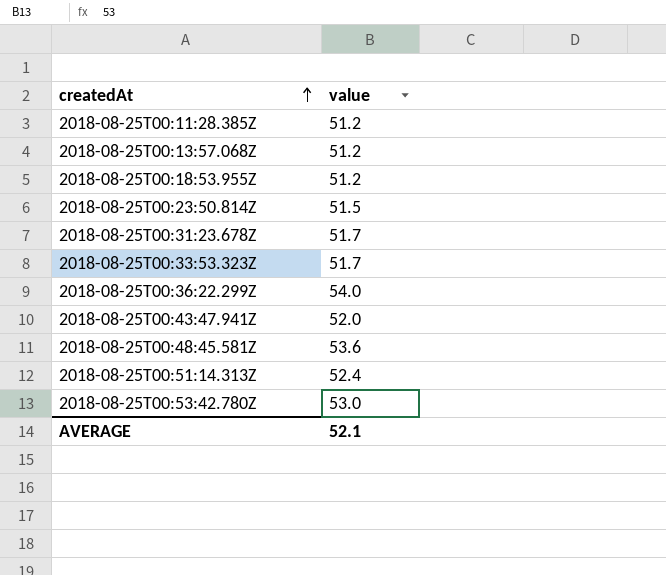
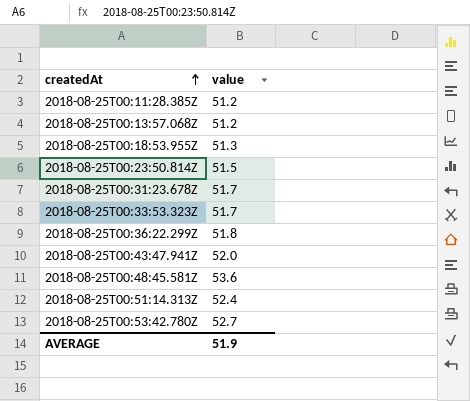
2018-08-25T00:18:53.955Z | value: 51.2 -> 51.3
2018-08-25T00:36:22.299Z | value: 54.0 -> 51.8
2018-08-25T00:53:42.780Z | value: 53.0 -> 52.7
AVERAGE | value: 52.1 -> 51.9

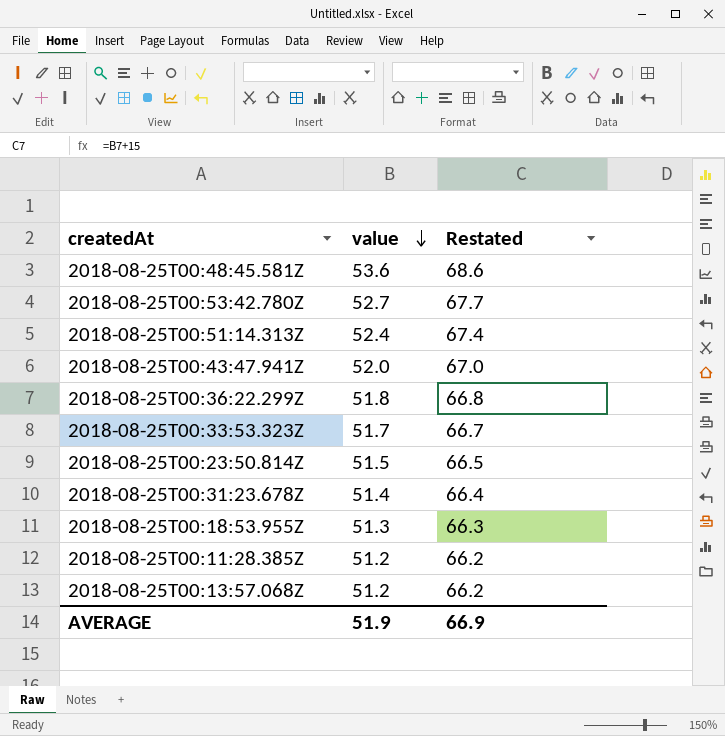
row order: createdAt ascending -> value descending
column Restated | formula: none -> [value] + 15
2018-08-25T00:31:23.678Z | value: 51.7 -> 51.4

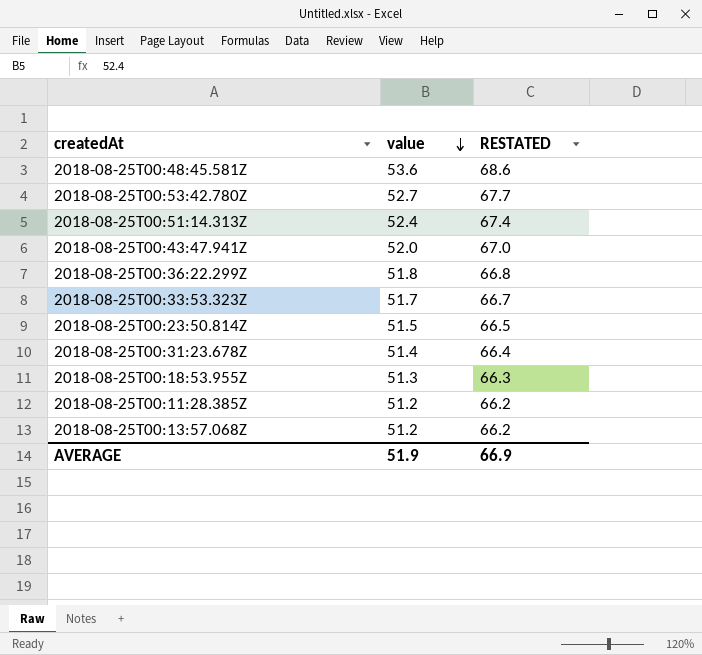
column name: Restated -> RESTATED

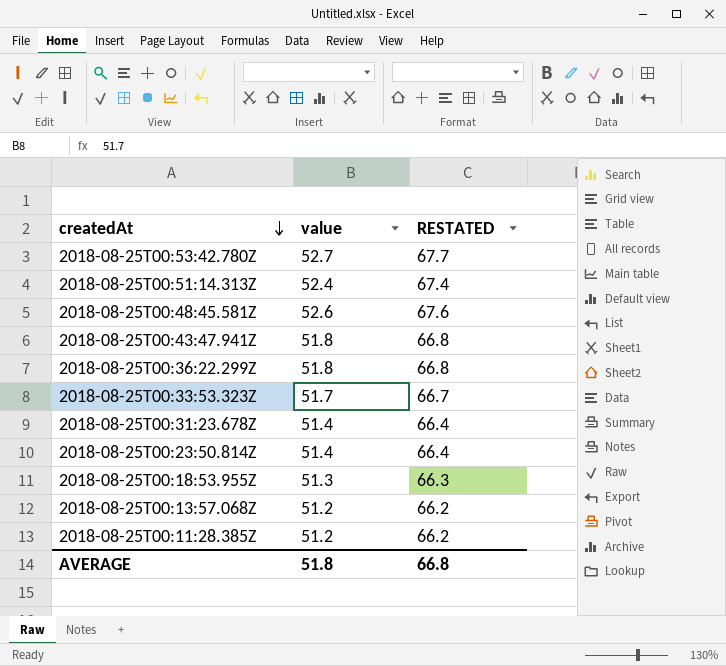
row order: value descending -> createdAt descending
2018-08-25T00:48:45.581Z | value: 53.6 -> 52.6
2018-08-25T00:48:45.581Z | RESTATED: 68.6 -> 67.6
2018-08-25T00:43:47.941Z | value: 52.0 -> 51.8
2018-08-25T00:43:47.941Z | RESTATED: 67.0 -> 66.8
2018-08-25T00:23:50.814Z | value: 51.5 -> 51.4
2018-08-25T00:23:50.814Z | RESTATED: 66.5 -> 66.4
AVERAGE | value: 51.9 -> 51.8
AVERAGE | RESTATED: 66.9 -> 66.8

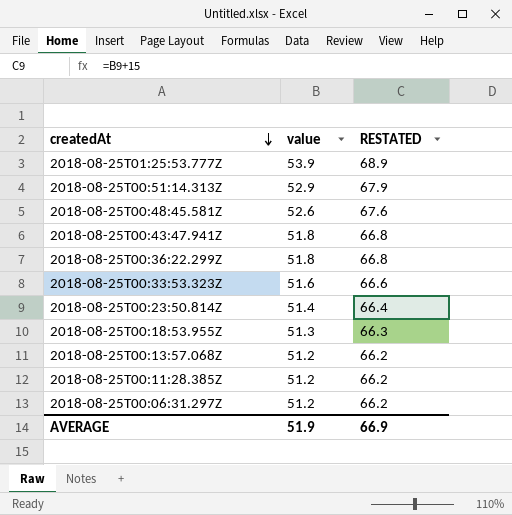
row 2018-08-25T00:53:42.780Z: 52.7 | 67.7 -> none
row 2018-08-25T00:31:23.678Z: 51.4 | 66.4 -> none
row 2018-08-25T01:25:53.777Z: none -> 53.9 | 68.9
2018-08-25T00:51:14.313Z | value: 52.4 -> 52.9
2018-08-25T00:51:14.313Z | RESTATED: 67.4 -> 67.9
2018-08-25T00:33:53.323Z | value: 51.7 -> 51.6
2018-08-25T00:33:53.323Z | RESTATED: 66.7 -> 66.6
row 2018-08-25T00:06:31.297Z: none -> 51.2 | 66.2
AVERAGE | value: 51.8 -> 51.9
AVERAGE | RESTATED: 66.8 -> 66.9

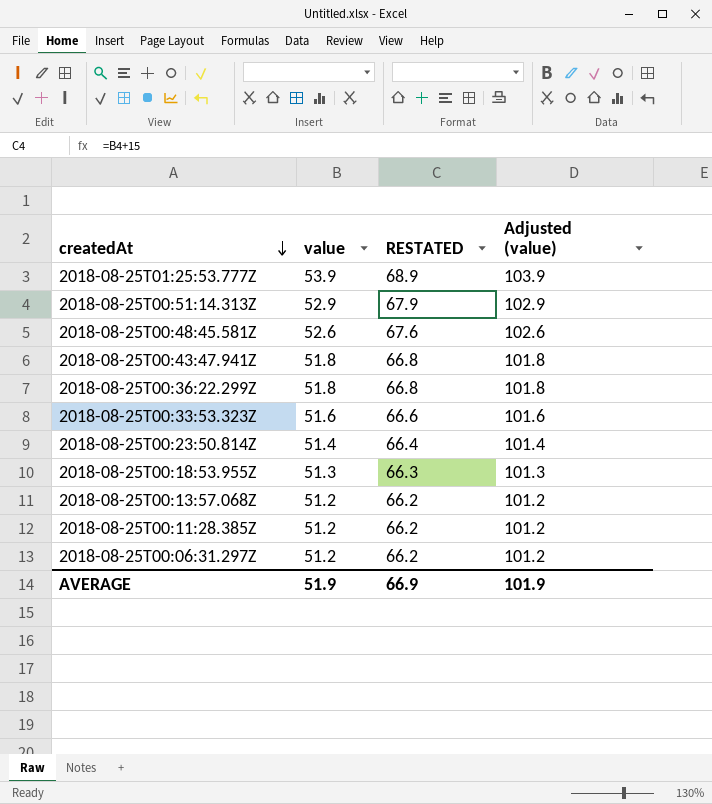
column Adjusted (value) | formula: none -> [value] + 50

